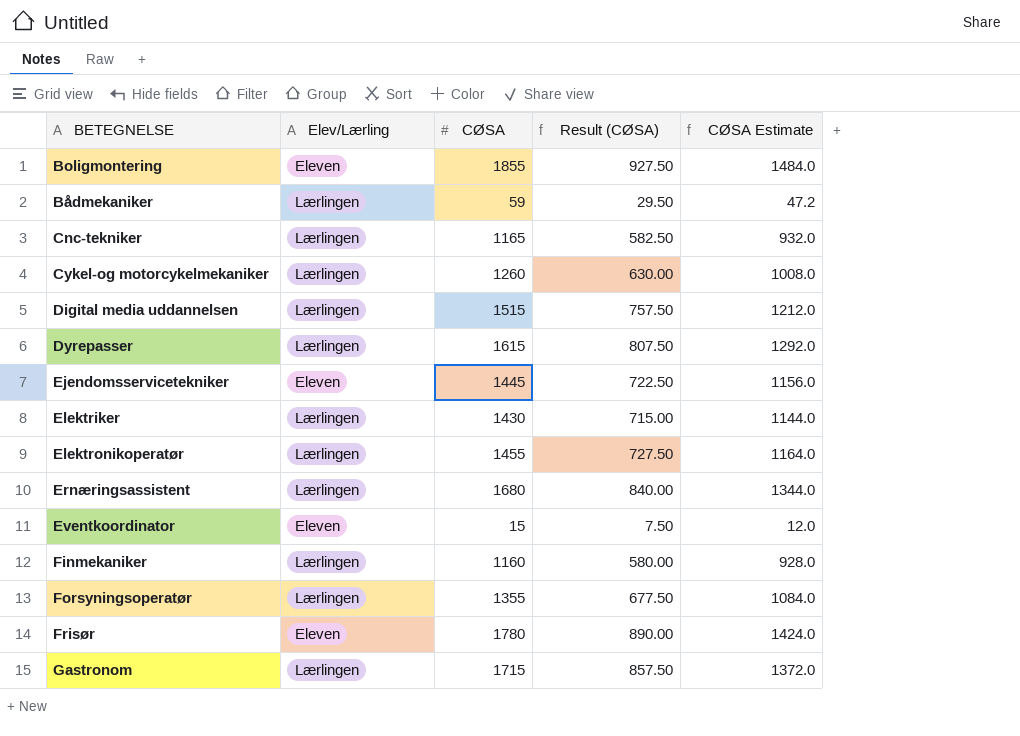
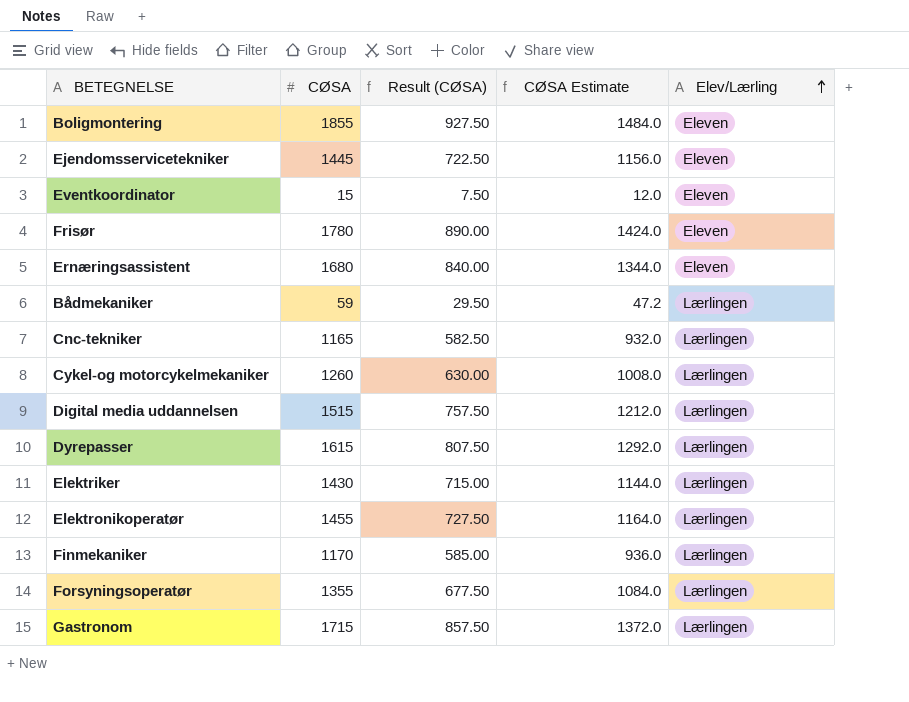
row order: none -> Elev/Lærling ascending
column Elev/Lærling | position: 2 -> 5
Ernæringsassistent | Elev/Lærling: Lærlingen -> Eleven
Finmekaniker | CØSA: 1160 -> 1170
Finmekaniker | Result (CØSA): 580.00 -> 585.00
Finmekaniker | CØSA Estimate: 928.0 -> 936.0

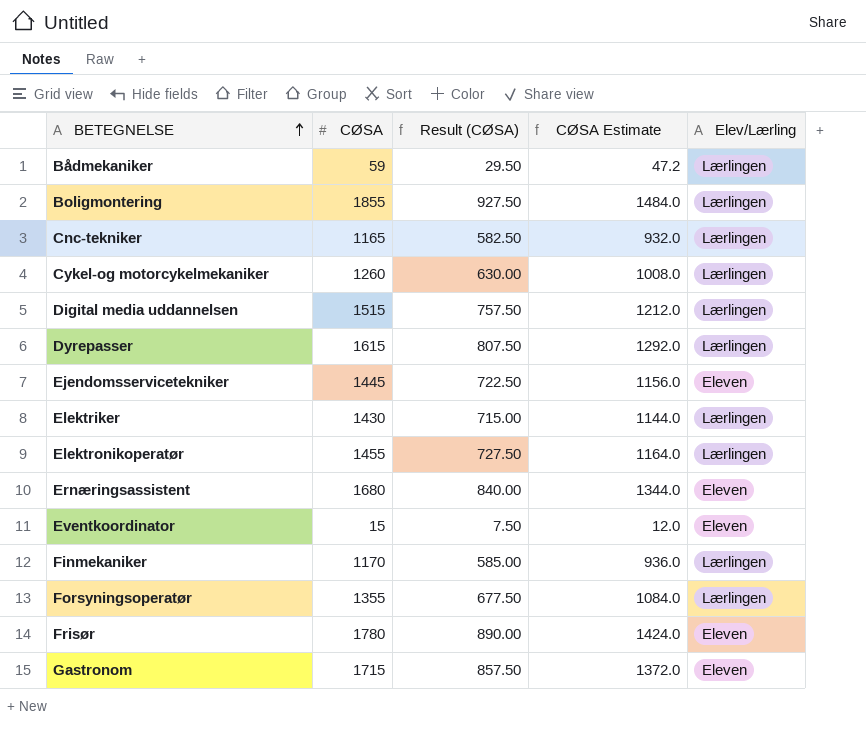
row order: Elev/Lærling ascending -> BETEGNELSE ascending
Boligmontering | Elev/Lærling: Eleven -> Lærlingen
Gastronom | Elev/Lærling: Lærlingen -> Eleven

